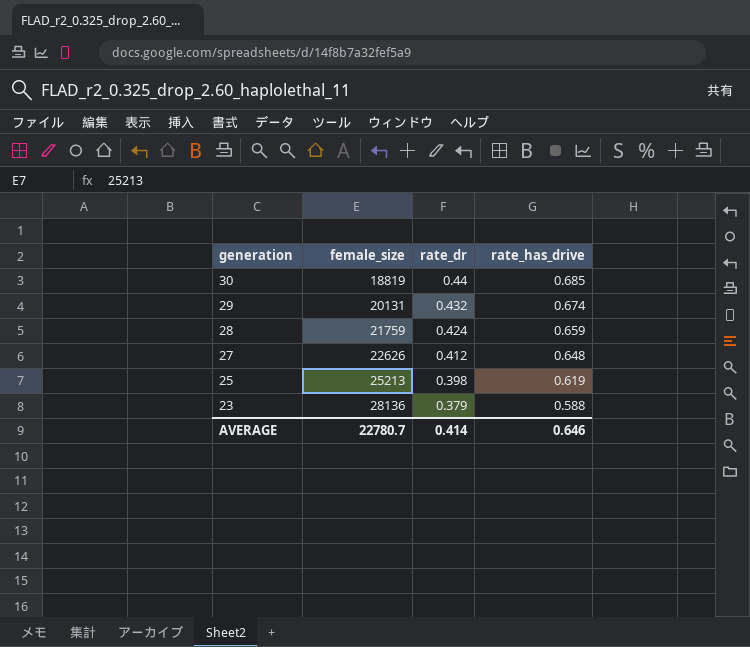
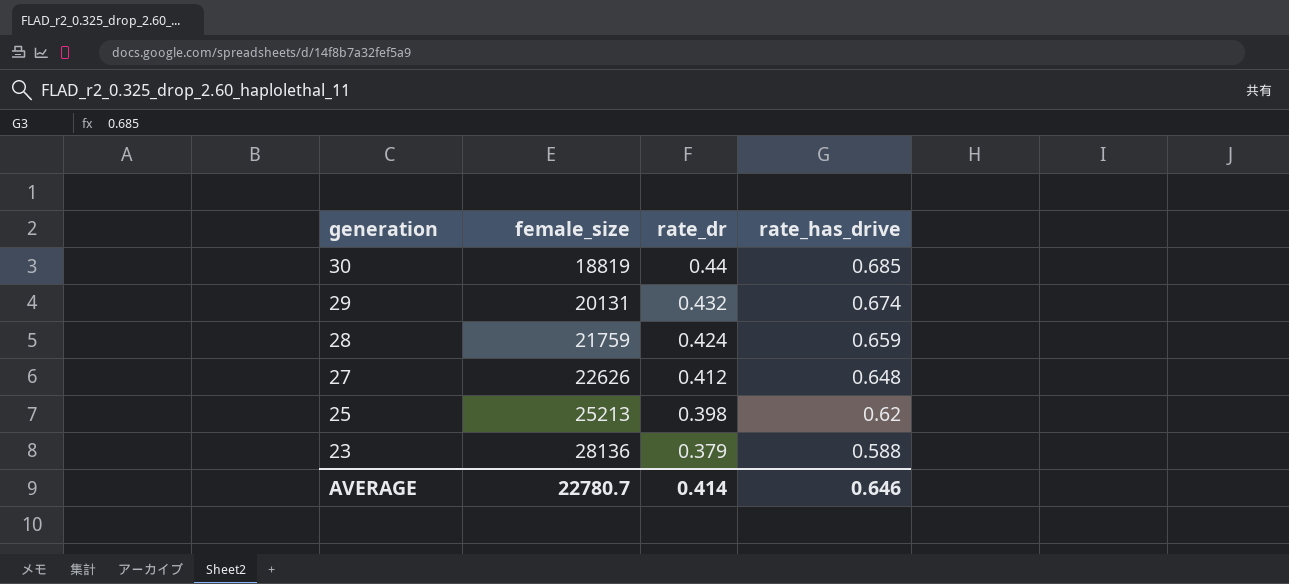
25 | rate_has_drive: 0.619 -> 0.62

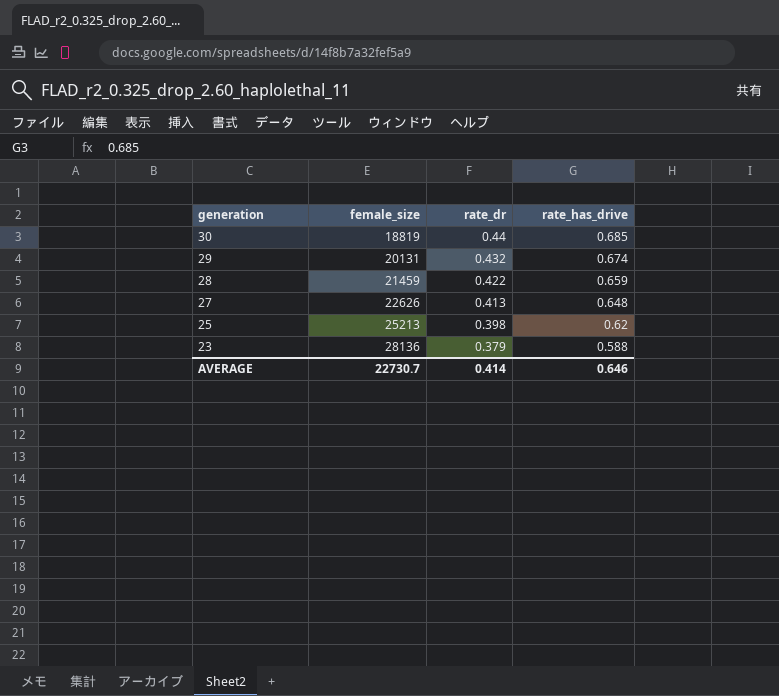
28 | female_size: 21759 -> 21459
28 | rate_dr: 0.424 -> 0.422
27 | rate_dr: 0.412 -> 0.413
AVERAGE | female_size: 22780.7 -> 22730.7

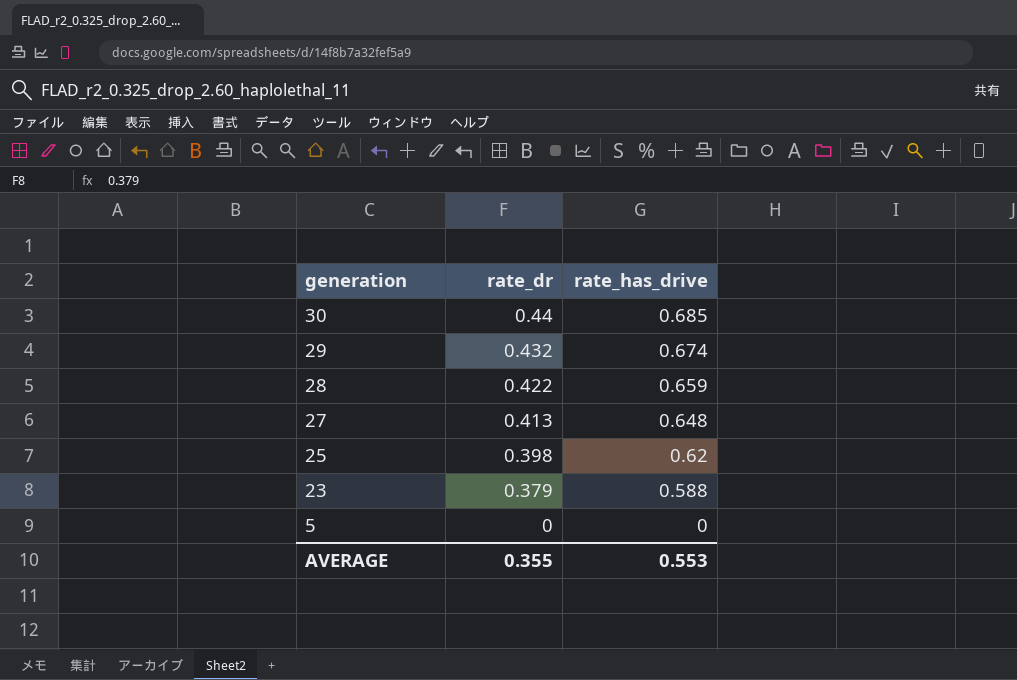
column female_size | position: 2 -> none
row 5: none -> 0 | 0
AVERAGE | rate_dr: 0.414 -> 0.355
AVERAGE | rate_has_drive: 0.646 -> 0.553

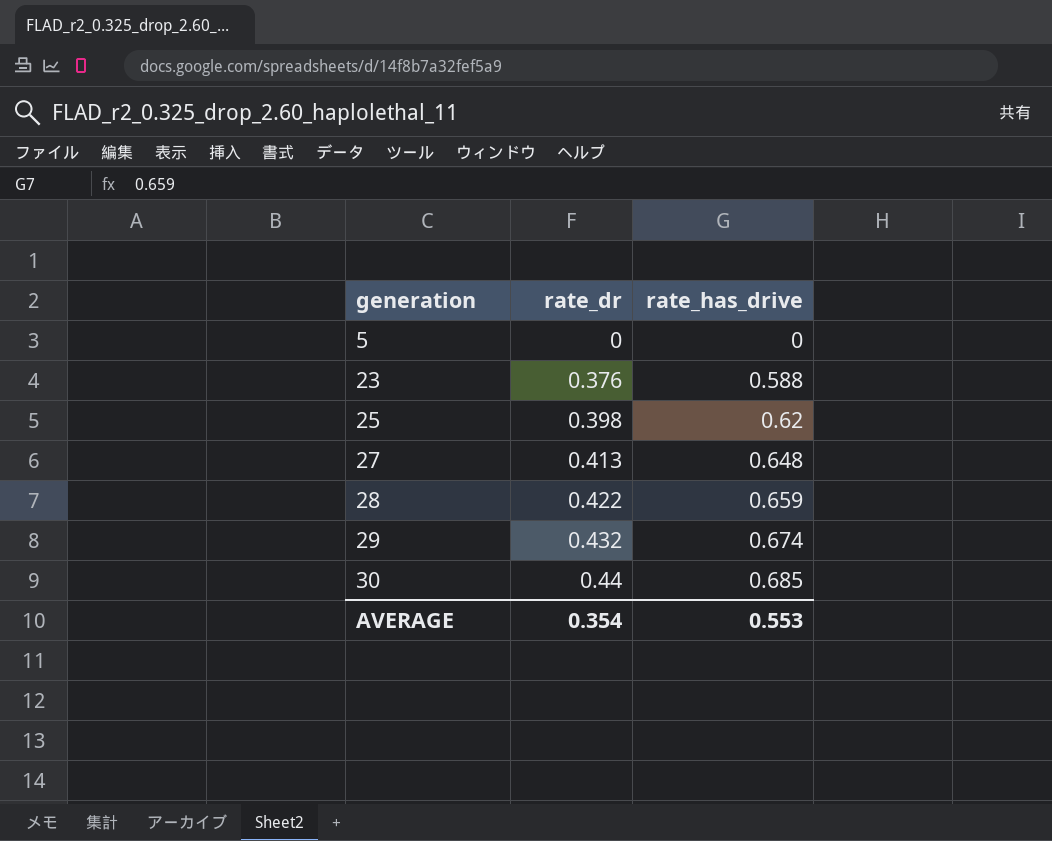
row order: generation descending -> generation ascending
23 | rate_dr: 0.379 -> 0.376
AVERAGE | rate_dr: 0.355 -> 0.354

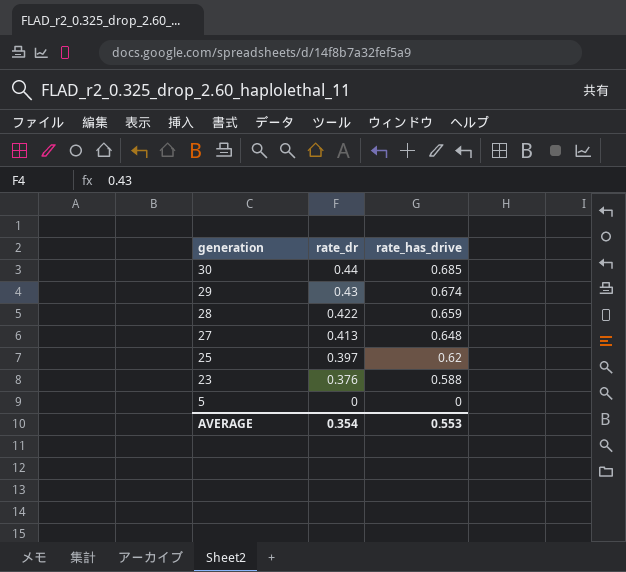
row order: generation ascending -> generation descending
29 | rate_dr: 0.432 -> 0.43
25 | rate_dr: 0.398 -> 0.397

